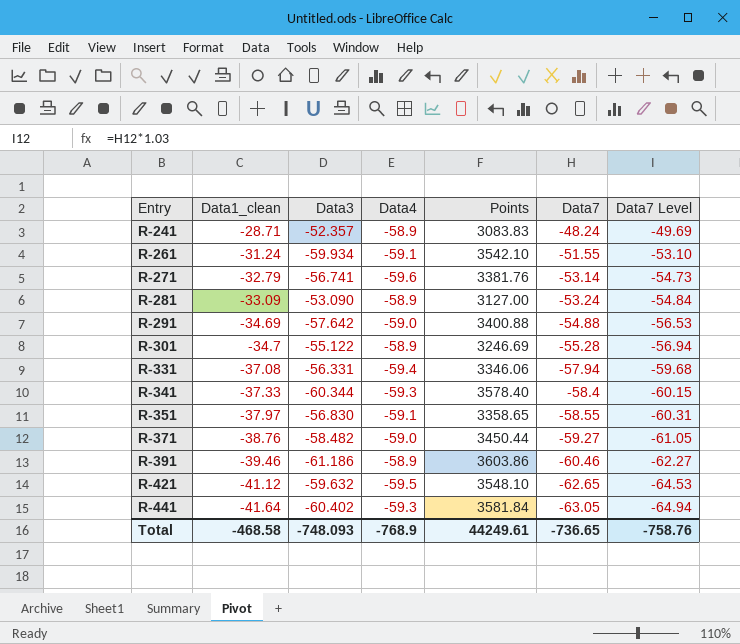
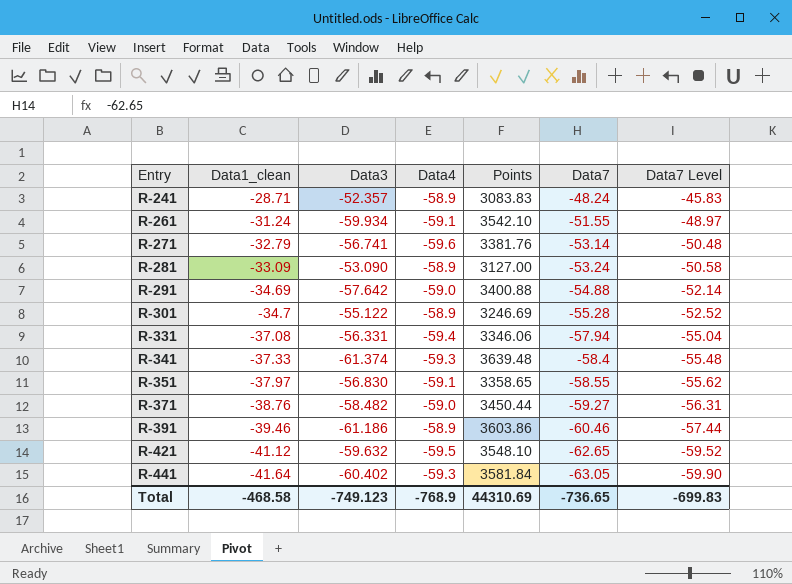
column Data7 Level | formula: [Data7] * 1.03 -> [Data7] * 0.95
R-341 | Data3: -60.344 -> -61.374
R-341 | Points: 3578.40 -> 3639.48
Total | Data3: -748.093 -> -749.123
Total | Points: 44249.61 -> 44310.69
Total | Data7 Level: -758.76 -> -699.83

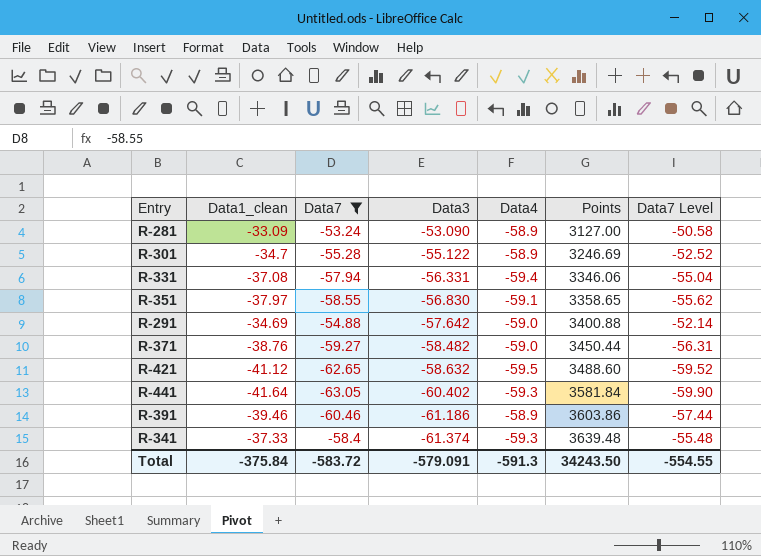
filter: none -> Data7 <= -53.24
row order: Entry ascending -> Data3 descending
column Data7 | position: 6 -> 3
R-421 | Data3: -59.632 -> -58.632
R-421 | Points: 3548.10 -> 3488.60
Total | Data1_clean: -468.58 -> -375.84
Total | Data7: -736.65 -> -583.72
Total | Data3: -749.123 -> -579.091
Total | Data4: -768.9 -> -591.3
Total | Points: 44310.69 -> 34243.50
Total | Data7 Level: -699.83 -> -554.55

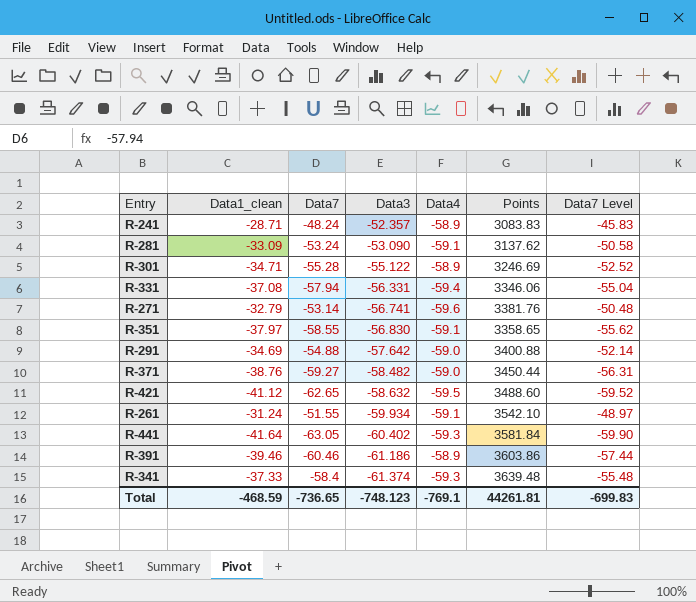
filter: Data7 <= -53.24 -> none
R-281 | Data4: -58.9 -> -59.1
R-281 | Points: 3127.00 -> 3137.62
R-301 | Data1_clean: -34.7 -> -34.71
Total | Data1_clean: -375.84 -> -468.59
Total | Data7: -583.72 -> -736.65
Total | Data3: -579.091 -> -748.123
Total | Data4: -591.3 -> -769.1
Total | Points: 34243.50 -> 44261.81
Total | Data7 Level: -554.55 -> -699.83

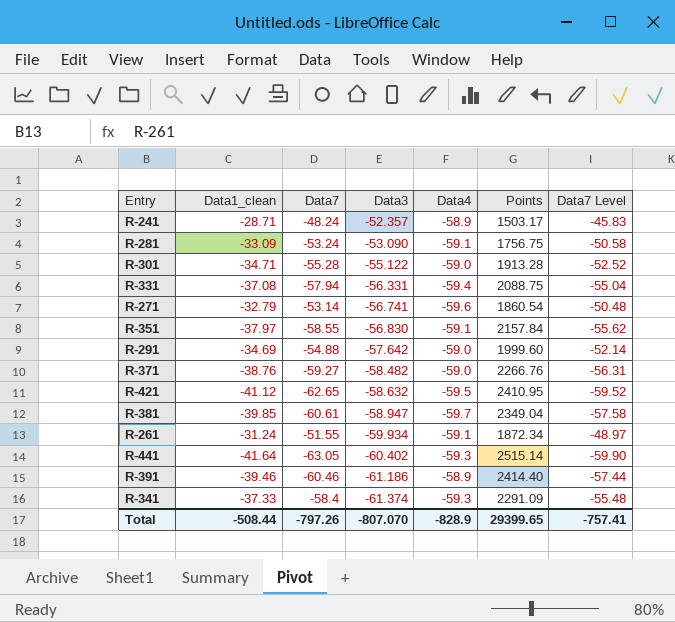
column Points | formula: [Data3] * [Data4] -> [Data1_clean] * [Data3]
R-301 | Data4: -58.9 -> -59.0
row R-381: none -> -39.85 | -60.61 | -58.947 | -59.7 | 2349.04 | -57.58
Total | Data1_clean: -468.59 -> -508.44
Total | Data7: -736.65 -> -797.26
Total | Data3: -748.123 -> -807.070
Total | Data4: -769.1 -> -828.9
Total | Points: 44261.81 -> 29399.65
Total | Data7 Level: -699.83 -> -757.41

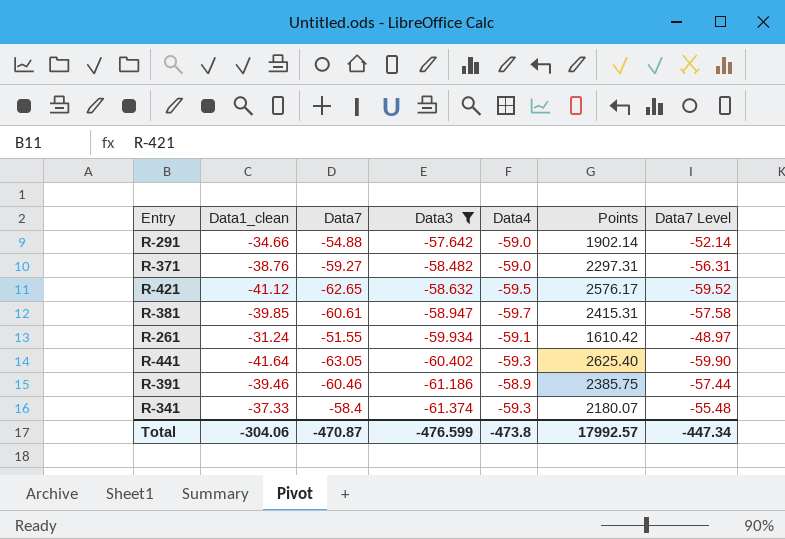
filter: none -> Data3 <= -57.642
column Points | formula: [Data1_clean] * [Data3] -> [Data1_clean] * [Data7]
R-291 | Data1_clean: -34.69 -> -34.66
Total | Data1_clean: -508.44 -> -304.06
Total | Data7: -797.26 -> -470.87
Total | Data3: -807.070 -> -476.599
Total | Data4: -828.9 -> -473.8
Total | Points: 29399.65 -> 17992.57
Total | Data7 Level: -757.41 -> -447.34

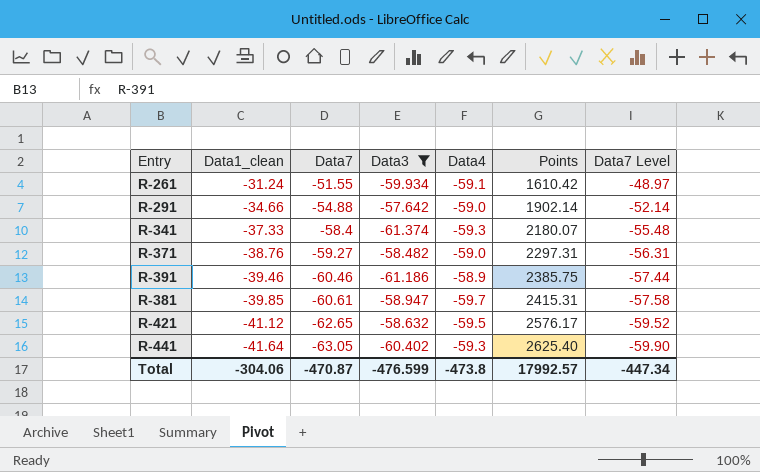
row order: Data3 descending -> Data1_clean descending

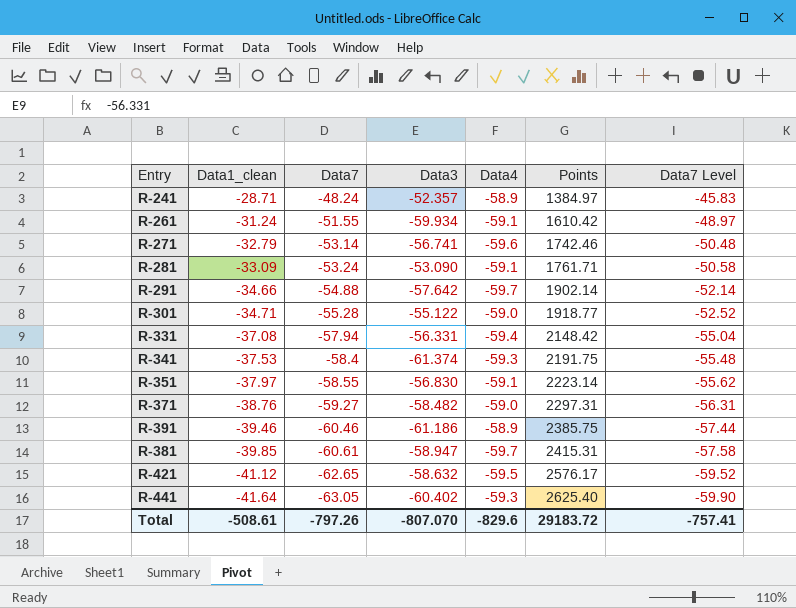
filter: Data3 <= -57.642 -> none
R-291 | Data4: -59.0 -> -59.7
R-341 | Data1_clean: -37.33 -> -37.53
R-341 | Points: 2180.07 -> 2191.75
Total | Data1_clean: -304.06 -> -508.61
Total | Data7: -470.87 -> -797.26
Total | Data3: -476.599 -> -807.070
Total | Data4: -473.8 -> -829.6
Total | Points: 17992.57 -> 29183.72
Total | Data7 Level: -447.34 -> -757.41

